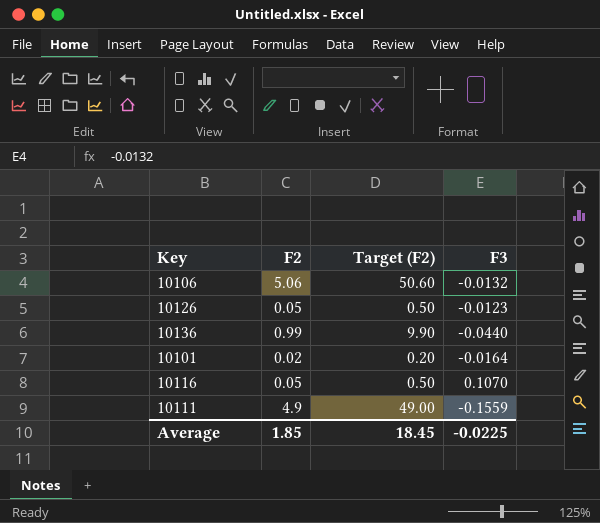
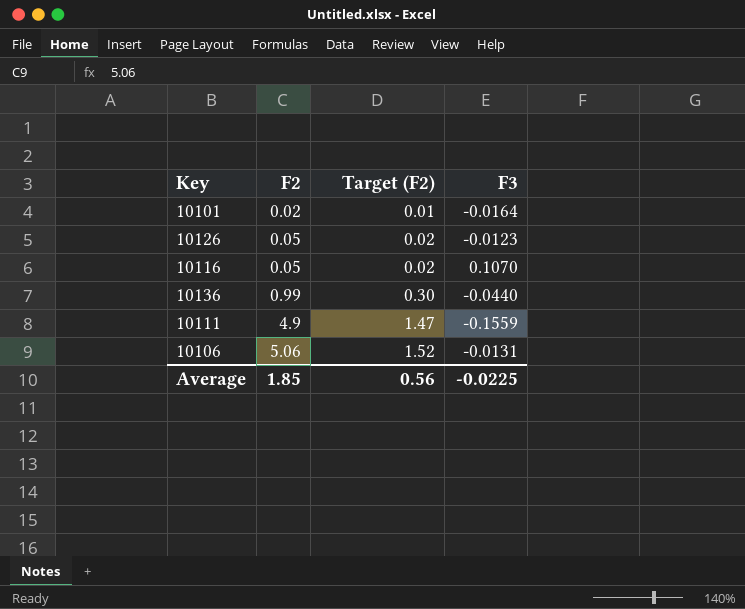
row order: none -> F2 ascending
column Target (F2) | formula: [F2] * 10 -> [F2] * 0.3
10106 | F3: -0.0132 -> -0.0131
Average | Target (F2): 18.45 -> 0.56

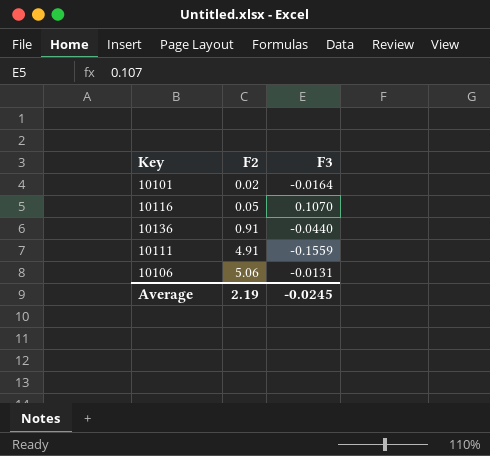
column Target (F2) | formula: [F2] * 0.3 -> none
row 10126: 0.05 | 0.02 | -0.0123 -> none
10136 | F2: 0.99 -> 0.91
10111 | F2: 4.9 -> 4.91
Average | F2: 1.85 -> 2.19
Average | F3: -0.0225 -> -0.0245

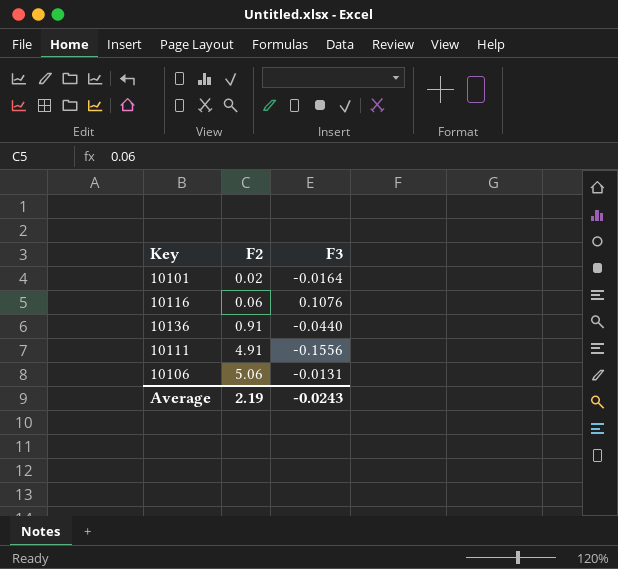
10116 | F2: 0.05 -> 0.06
10116 | F3: 0.1070 -> 0.1076
10111 | F3: -0.1559 -> -0.1556
Average | F3: -0.0245 -> -0.0243

